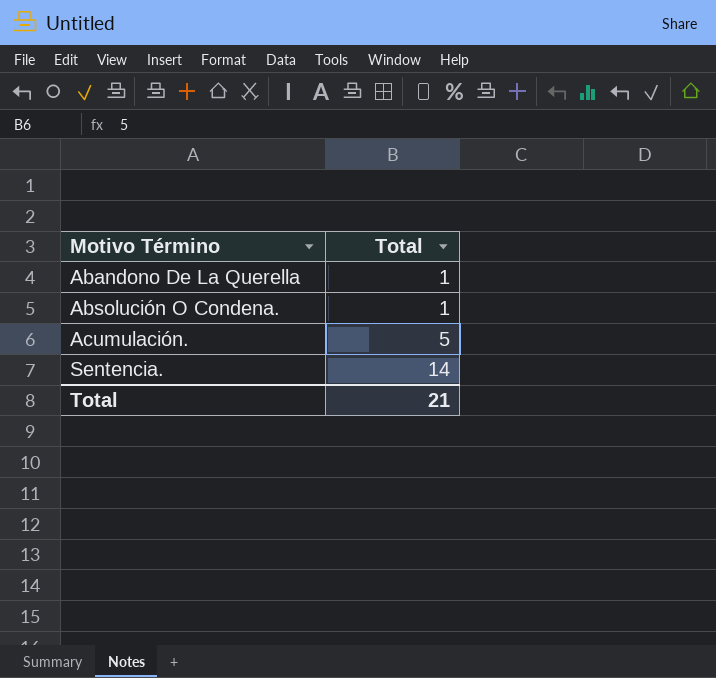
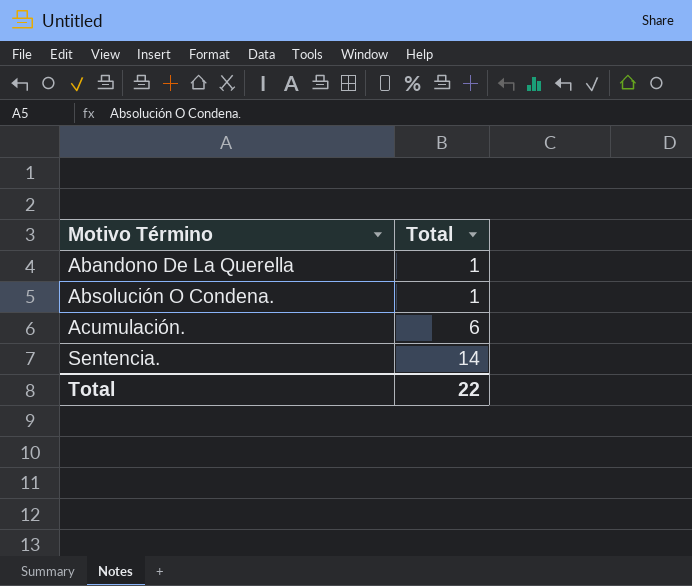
Acumulación. | Total: 5 -> 6
Total | Total: 21 -> 22

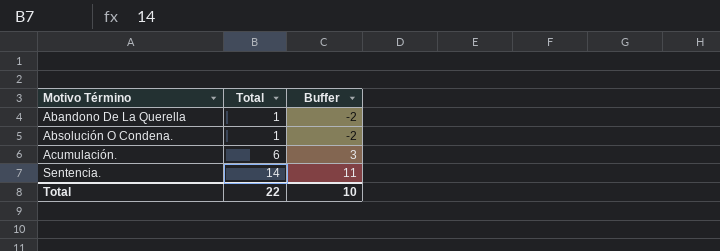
column Buffer | formula: none -> [Total] - 3

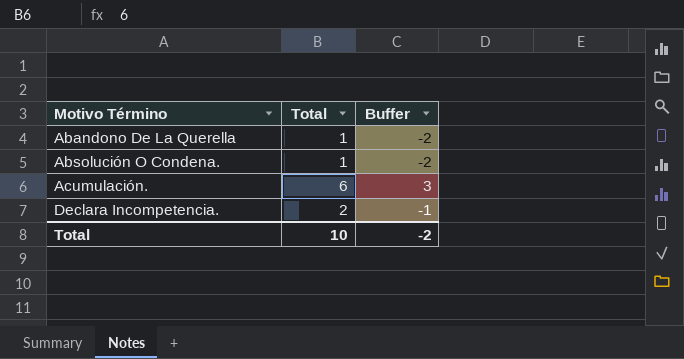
row Sentencia.: 14 | 11 -> none
row Declara Incompetencia.: none -> 2 | -1
Total | Total: 22 -> 10
Total | Buffer: 10 -> -2

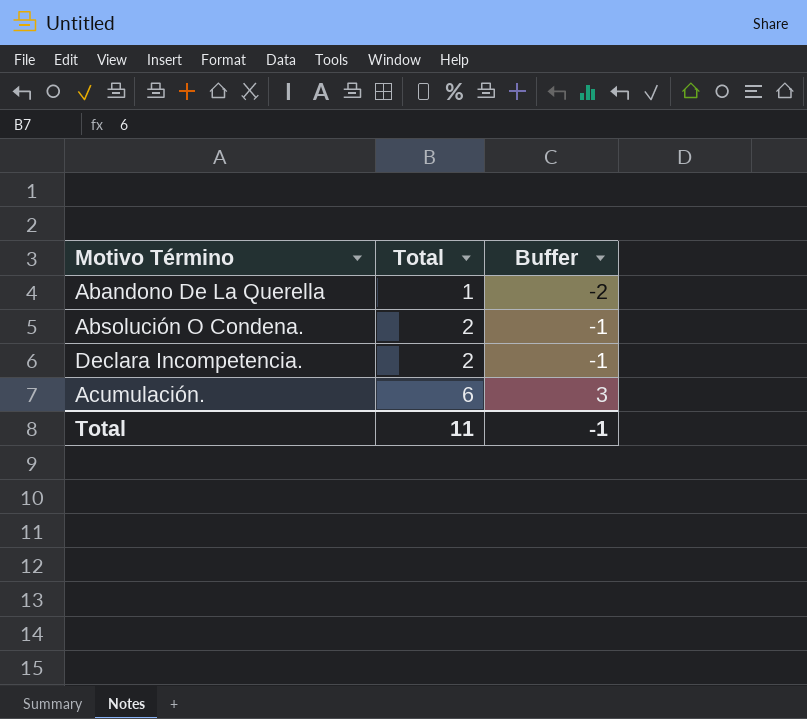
row order: Motivo Término ascending -> Total ascending
Absolución O Condena. | Total: 1 -> 2
Absolución O Condena. | Buffer: -2 -> -1
Total | Total: 10 -> 11
Total | Buffer: -2 -> -1

